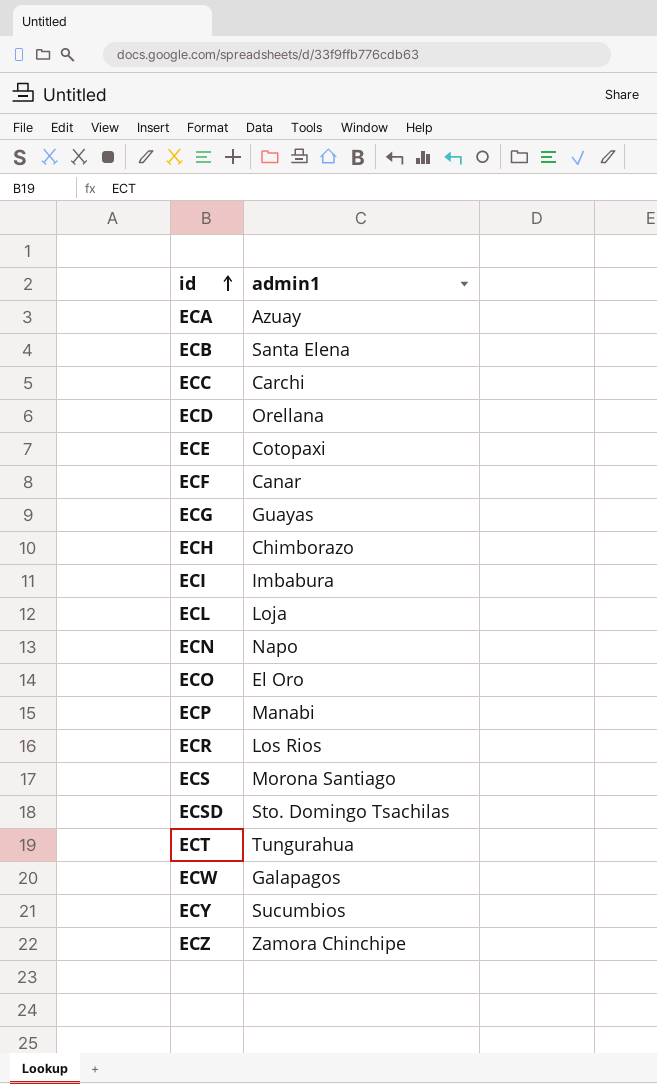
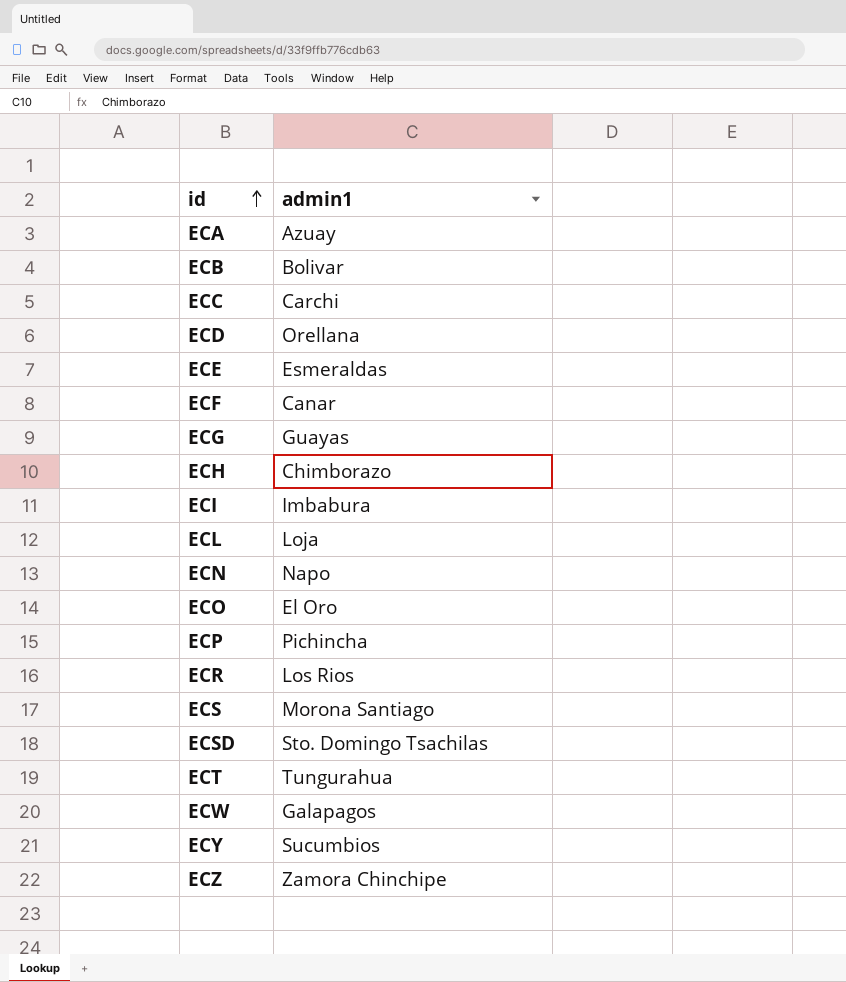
ECB | admin1: Santa Elena -> Bolivar
ECE | admin1: Cotopaxi -> Esmeraldas
ECP | admin1: Manabi -> Pichincha

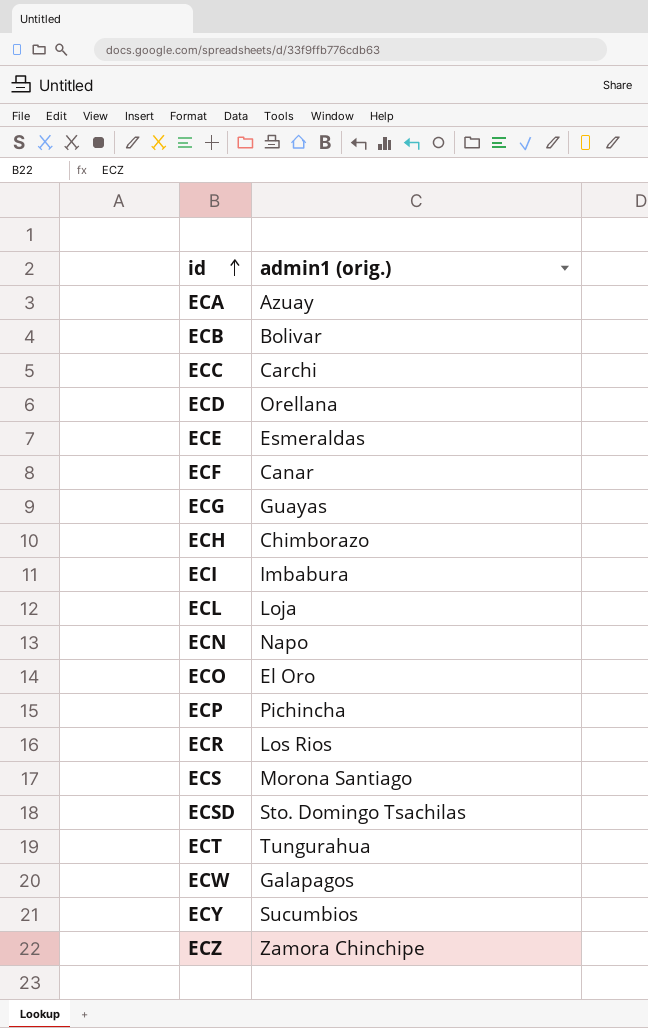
column name: admin1 -> admin1 (orig.)

